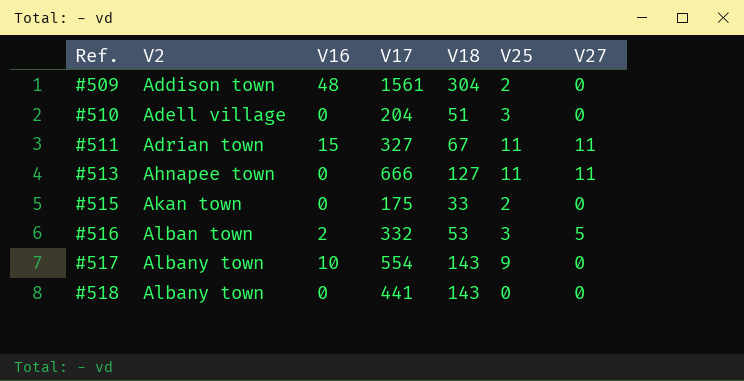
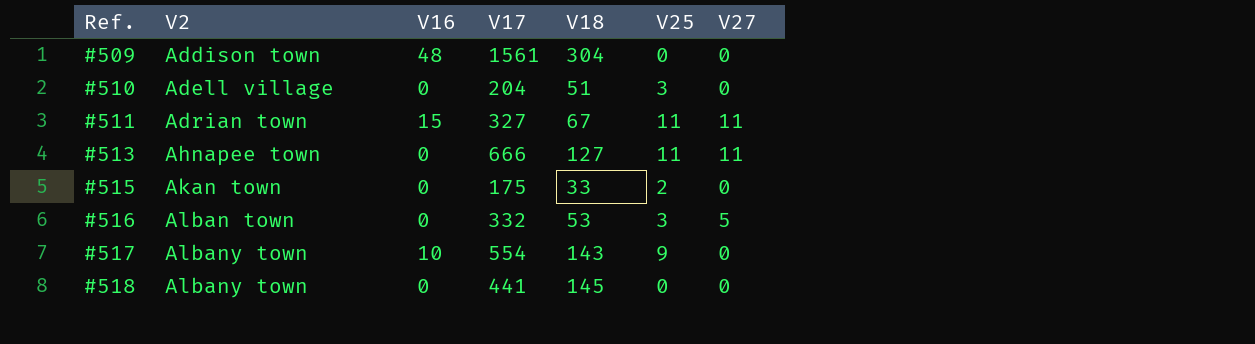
#509 | V25: 2 -> 0
#516 | V16: 2 -> 0
#518 | V18: 143 -> 145

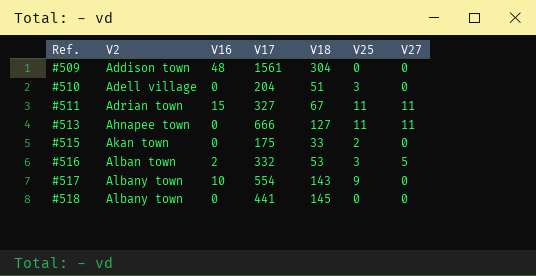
#516 | V16: 0 -> 2

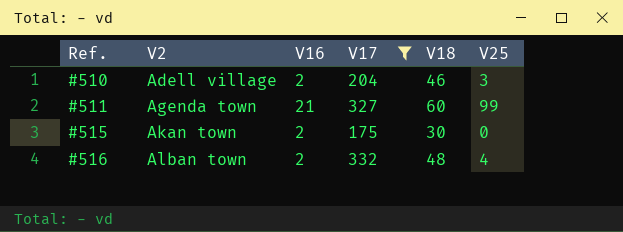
filter: none -> V17 <= 332
column V27 | position: 7 -> none
#510 | V16: 0 -> 2
#510 | V18: 51 -> 46
#511 | V2: Adrian town -> Agenda town
#511 | V16: 15 -> 21
#511 | V18: 67 -> 60
#511 | V25: 11 -> 99
#515 | V16: 0 -> 2
#515 | V18: 33 -> 30
#515 | V25: 2 -> 0
#516 | V18: 53 -> 48
#516 | V25: 3 -> 4

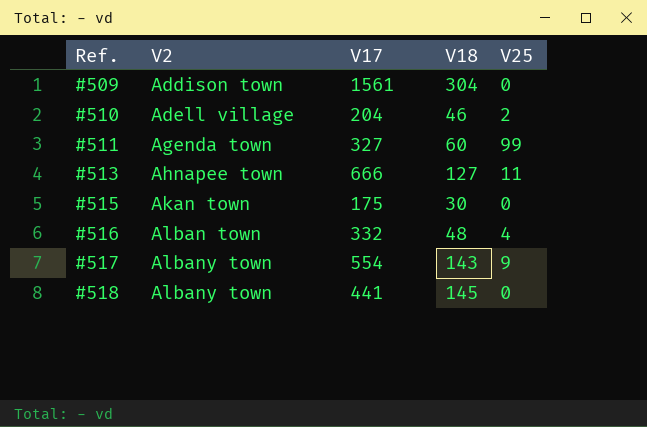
filter: V17 <= 332 -> none
column V16 | position: 3 -> none
#510 | V25: 3 -> 2

